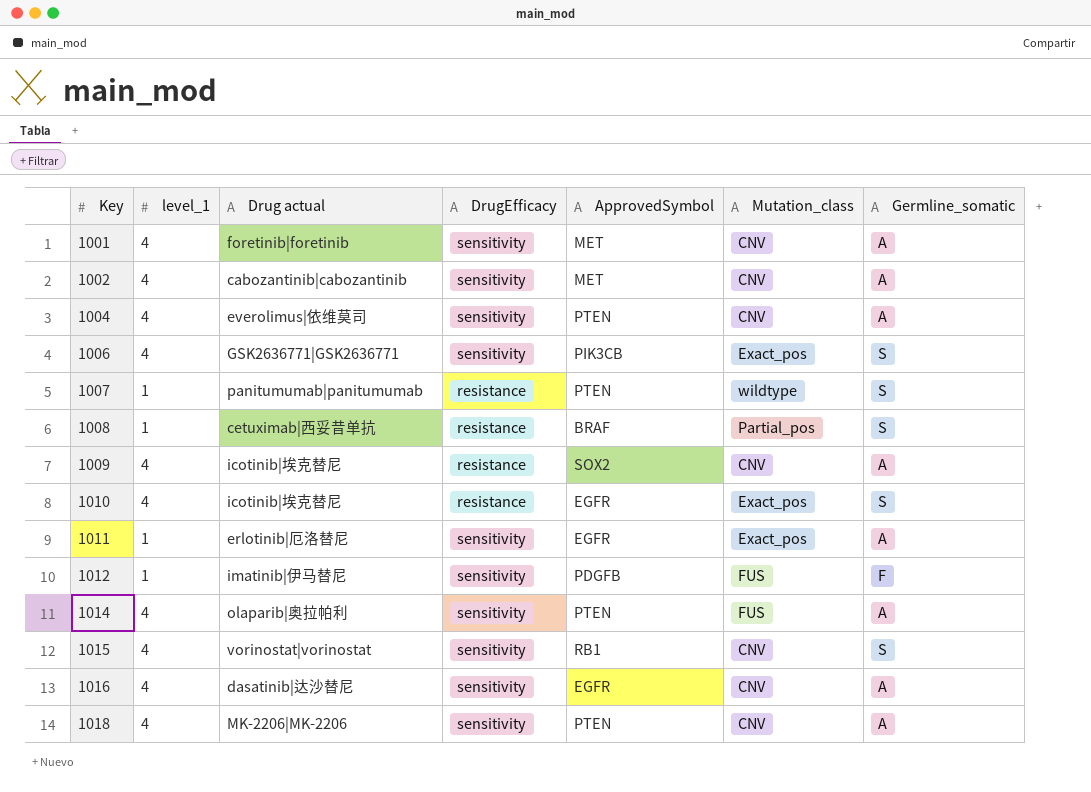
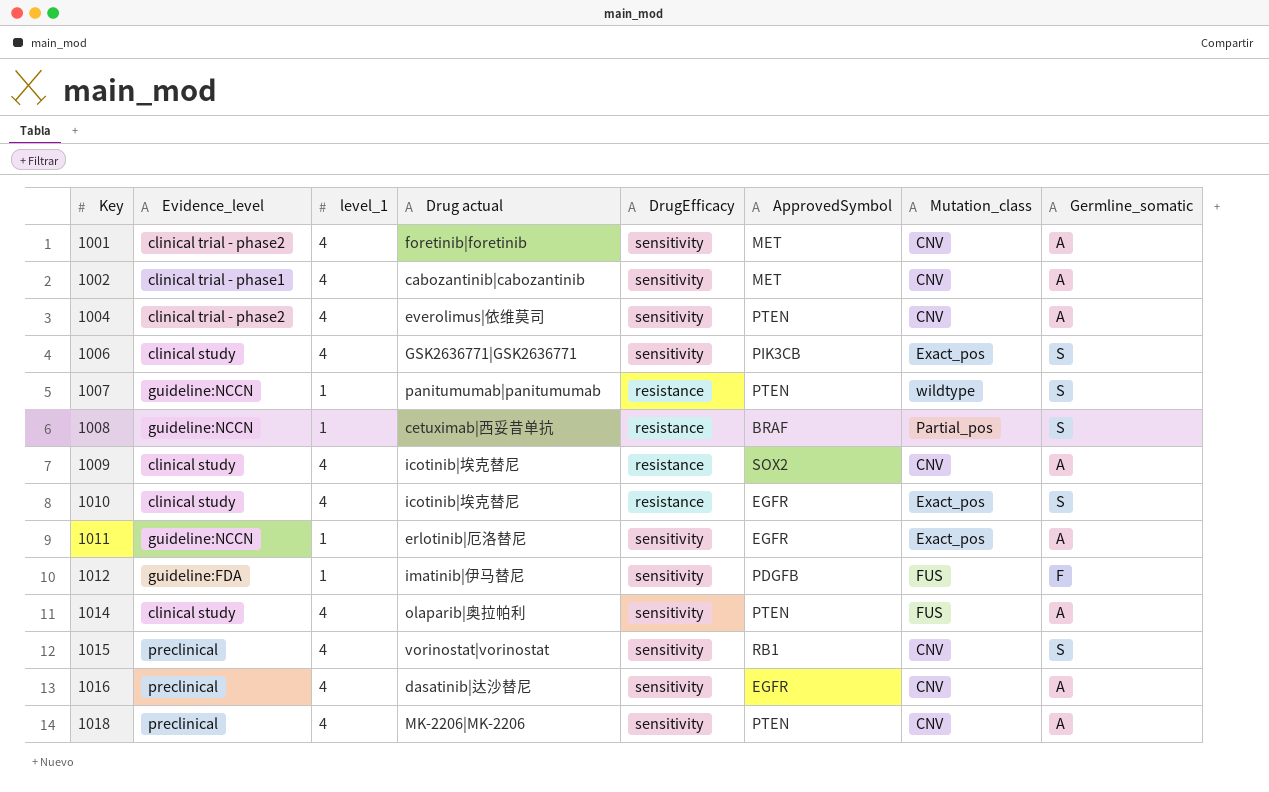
column Evidence_level | position: none -> 2

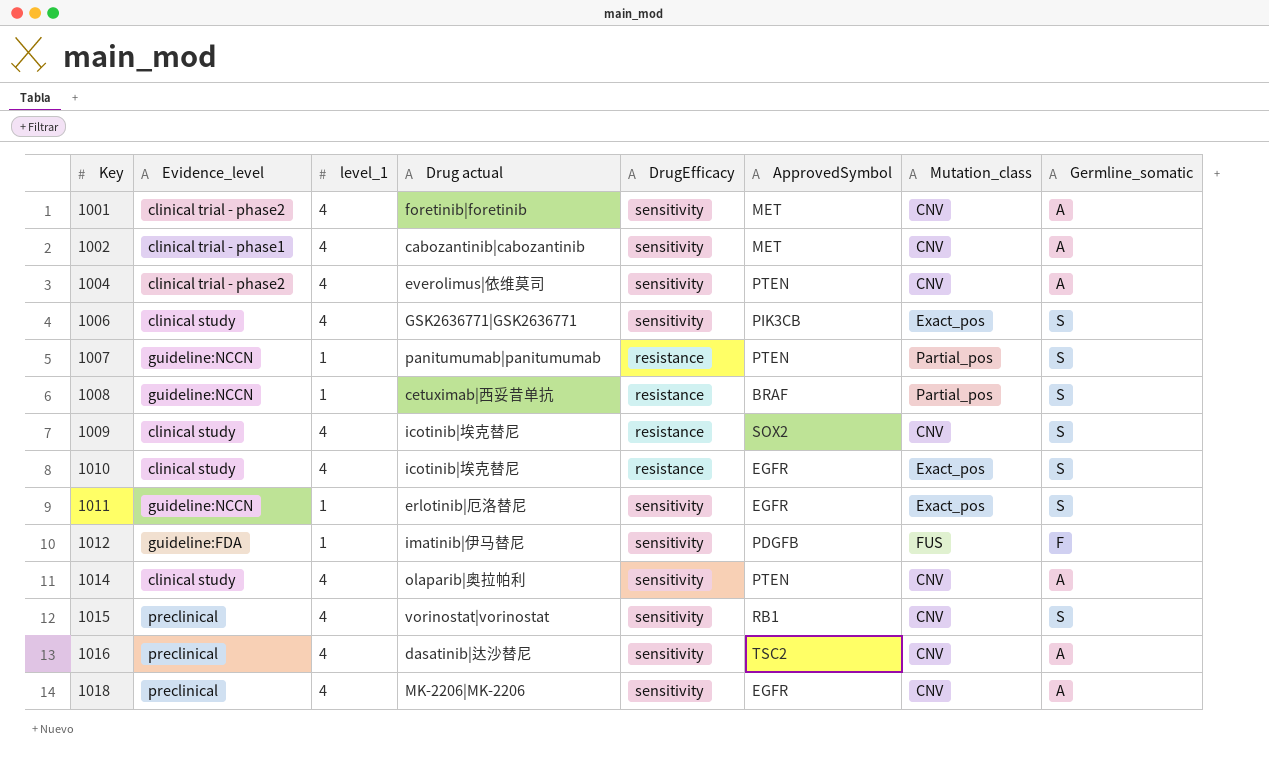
1007 | Mutation_class: wildtype -> Partial_pos
1009 | Germline_somatic: A -> S
1011 | Germline_somatic: A -> S
1014 | Mutation_class: FUS -> CNV
1016 | ApprovedSymbol: EGFR -> TSC2
1018 | ApprovedSymbol: PTEN -> EGFR

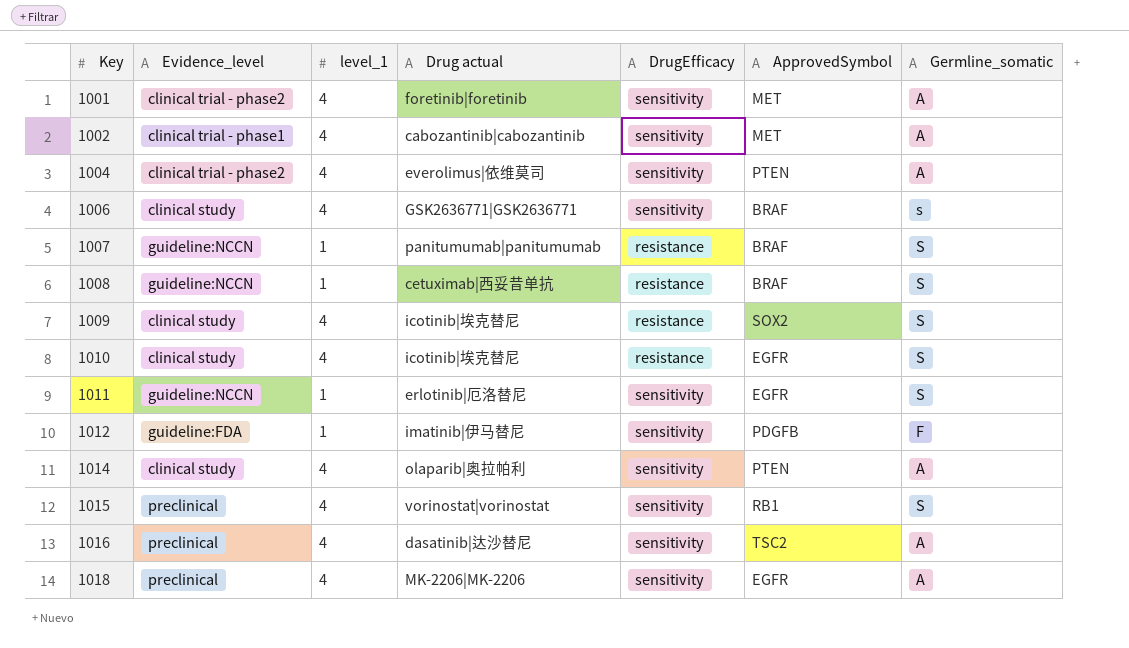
column Mutation_class | position: 7 -> none
1006 | ApprovedSymbol: PIK3CB -> BRAF
1006 | Germline_somatic: S -> s
1007 | ApprovedSymbol: PTEN -> BRAF

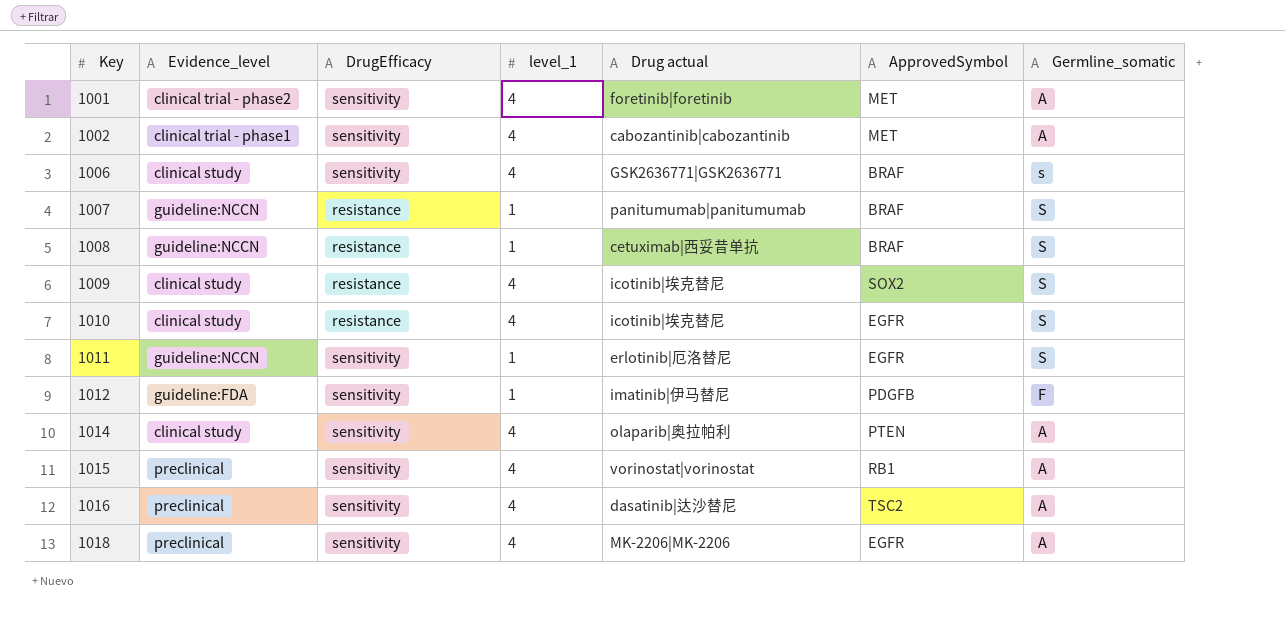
column DrugEfficacy | position: 5 -> 3
row 1004: clinical trial - phase2 | 4 | everolimus|依维莫司 | sensitivity | PTEN | A -> none
1015 | Germline_somatic: S -> A

